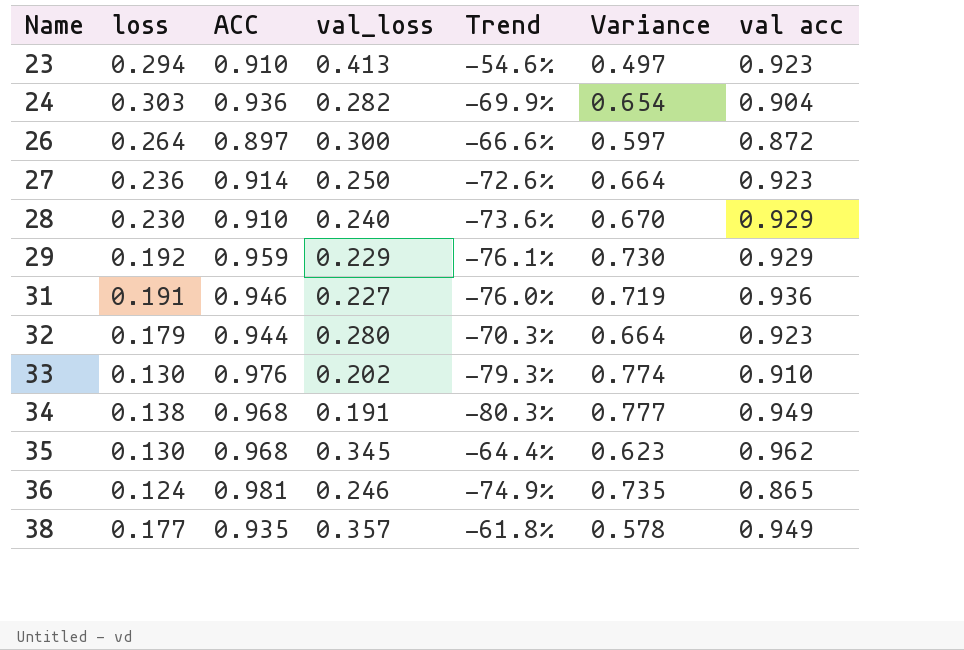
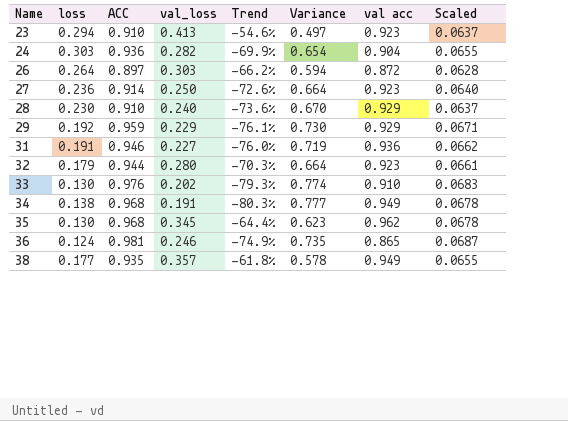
column Scaled | formula: none -> [ACC] * 0.07
26 | val_loss: 0.300 -> 0.303
26 | Trend: -66.6% -> -66.2%
26 | Variance: 0.597 -> 0.594

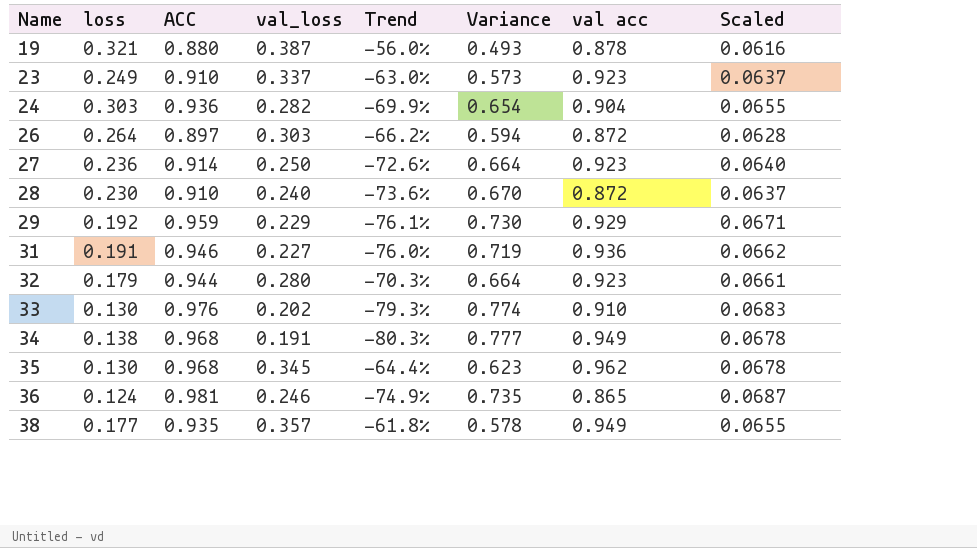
row 19: none -> 0.321 | 0.880 | 0.387 | -56.0% | 0.493 | 0.878 | 0.0616
23 | loss: 0.294 -> 0.249
23 | val_loss: 0.413 -> 0.337
23 | Trend: -54.6% -> -63.0%
23 | Variance: 0.497 -> 0.573
28 | val acc: 0.929 -> 0.872

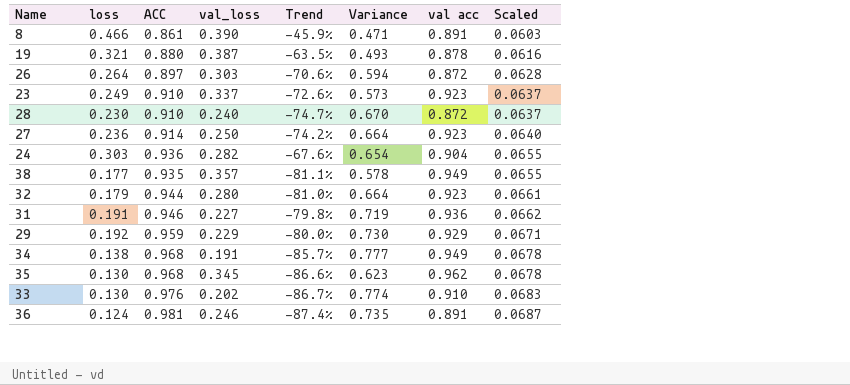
row order: Name ascending -> Scaled ascending
column Trend | formula: ([val_loss] - [ACC]) / [ACC] -> ([loss] - [ACC]) / [ACC]
row 8: none -> 0.466 | 0.861 | 0.390 | -45.9% | 0.471 | 0.891 | 0.0603
36 | val acc: 0.865 -> 0.891

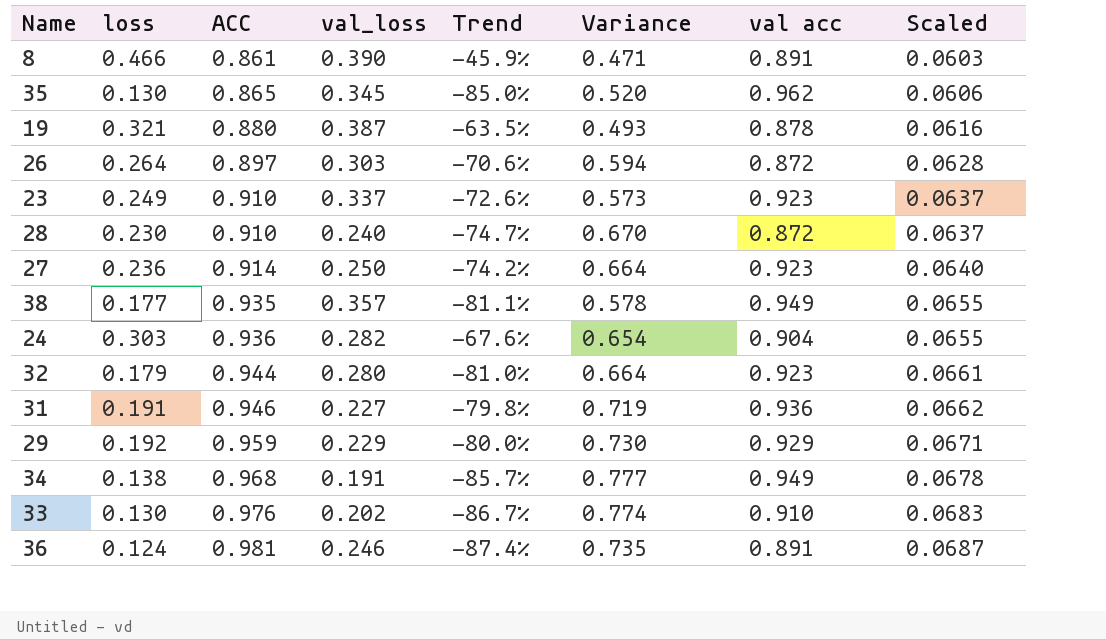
row order: Scaled ascending -> ACC ascending
35 | ACC: 0.968 -> 0.865
35 | Trend: -86.6% -> -85.0%
35 | Variance: 0.623 -> 0.520
35 | Scaled: 0.0678 -> 0.0606

